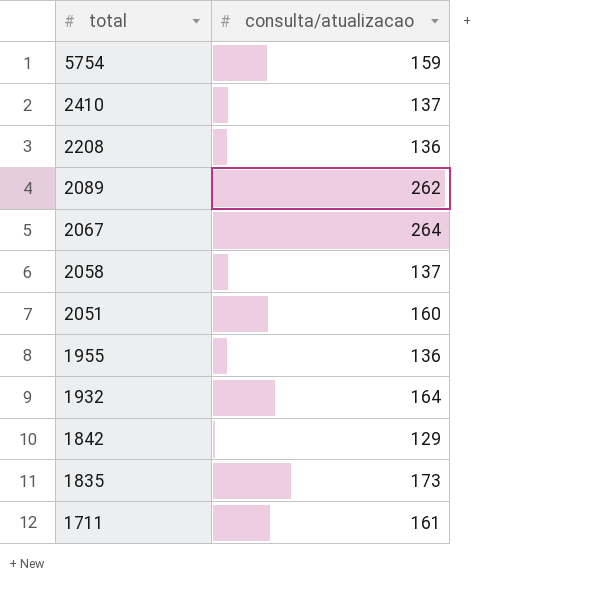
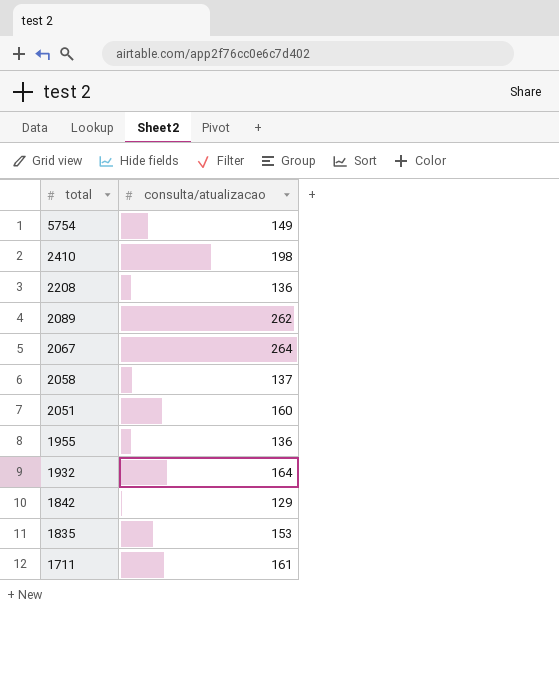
5754 | consulta/atualizacao: 159 -> 149
2410 | consulta/atualizacao: 137 -> 198
1835 | consulta/atualizacao: 173 -> 153

